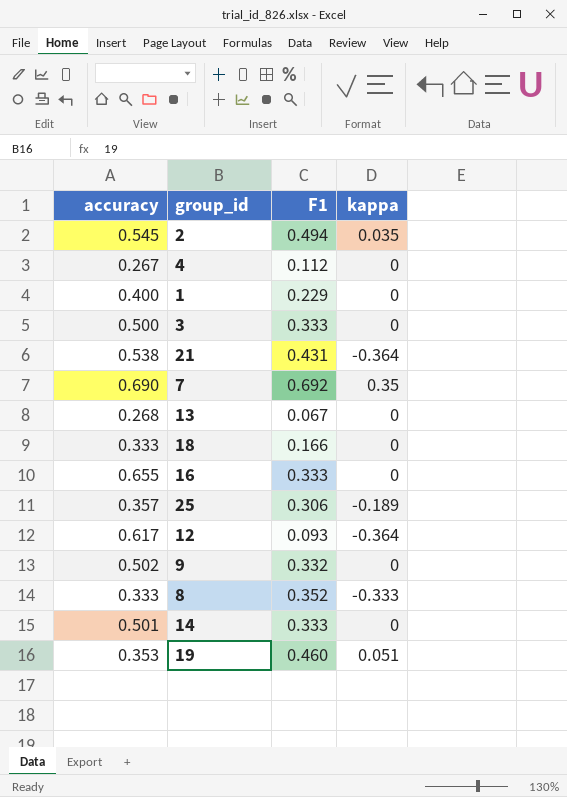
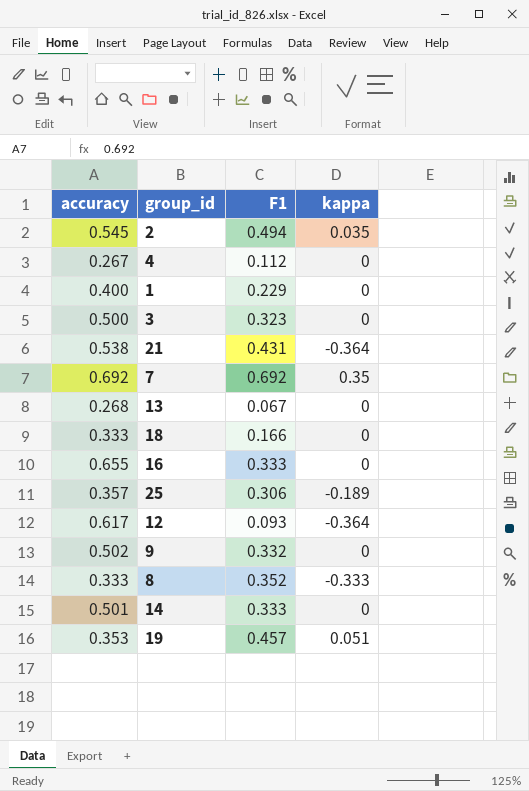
3 | F1: 0.333 -> 0.323
7 | accuracy: 0.690 -> 0.692
19 | F1: 0.460 -> 0.457

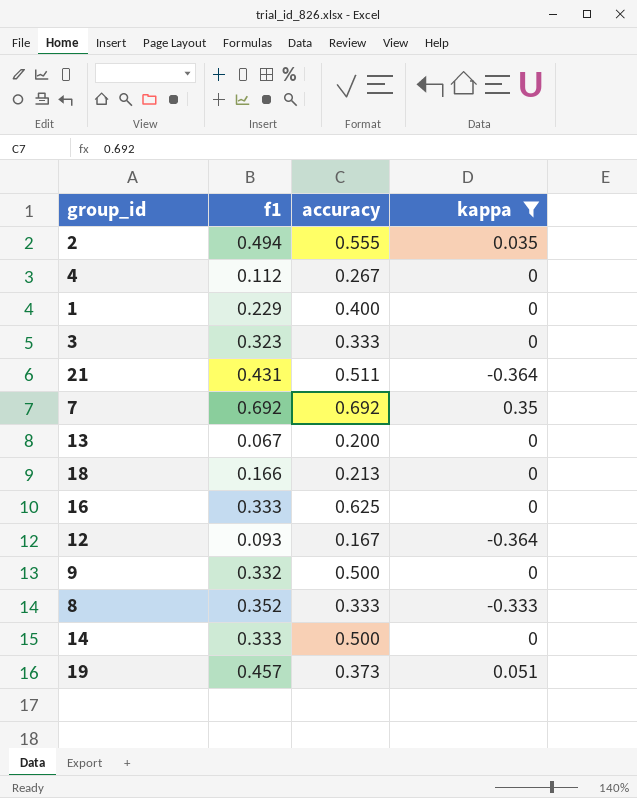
filter: none -> kappa != -0.189
column name: F1 -> f1
column accuracy | position: 1 -> 3
2 | accuracy: 0.545 -> 0.555
3 | accuracy: 0.500 -> 0.333
21 | accuracy: 0.538 -> 0.511
13 | accuracy: 0.268 -> 0.200
18 | accuracy: 0.333 -> 0.213
16 | accuracy: 0.655 -> 0.625
12 | accuracy: 0.617 -> 0.167
9 | accuracy: 0.502 -> 0.500
14 | accuracy: 0.501 -> 0.500
19 | accuracy: 0.353 -> 0.373

